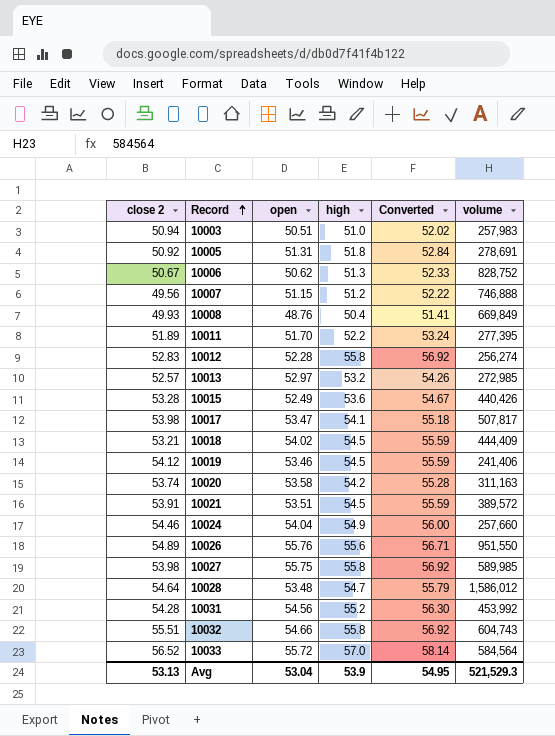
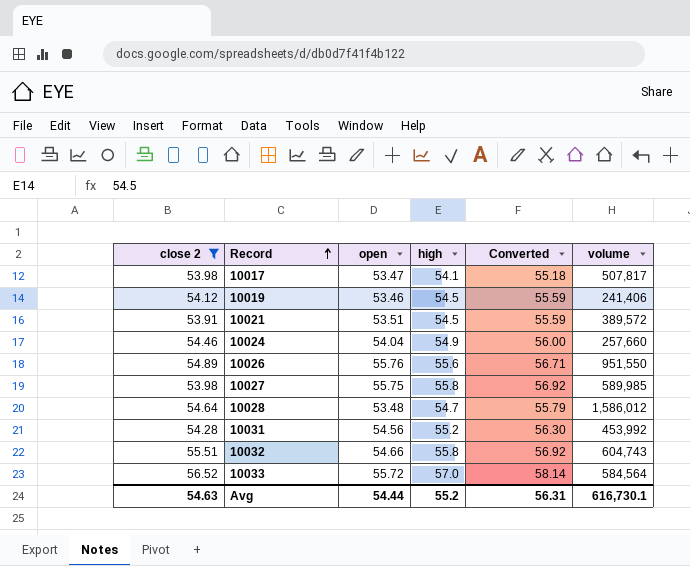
filter: none -> close 2 >= 53.91
Avg | close 2: 53.13 -> 54.63
Avg | open: 53.04 -> 54.44
Avg | high: 53.9 -> 55.2
Avg | Converted: 54.95 -> 56.31
Avg | volume: 521,529.3 -> 616,730.1

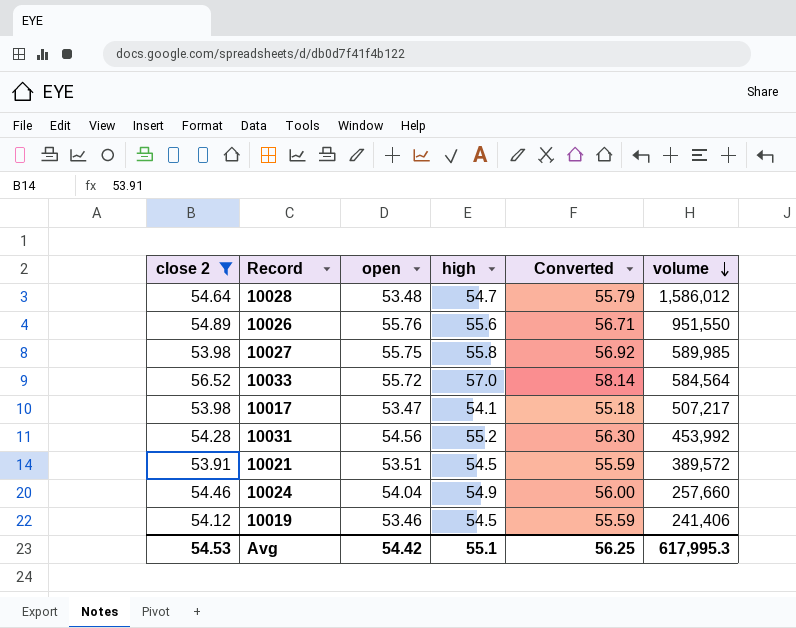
row order: Record ascending -> volume descending
row 10032: 55.51 | 54.66 | 55.8 | 56.92 | 604,743 -> none
10017 | volume: 507,817 -> 507,217
Avg | close 2: 54.63 -> 54.53
Avg | open: 54.44 -> 54.42
Avg | high: 55.2 -> 55.1
Avg | Converted: 56.31 -> 56.25
Avg | volume: 616,730.1 -> 617,995.3

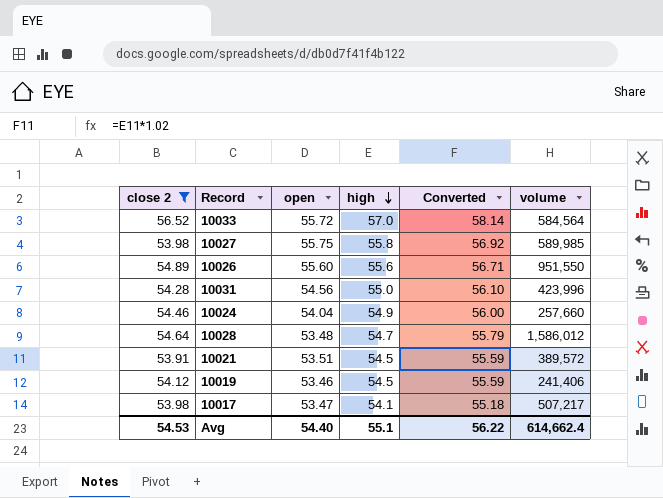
row order: volume descending -> high descending
10026 | open: 55.76 -> 55.60
10031 | high: 55.2 -> 55.0
10031 | Converted: 56.30 -> 56.10
10031 | volume: 453,992 -> 423,996
Avg | open: 54.42 -> 54.40
Avg | Converted: 56.25 -> 56.22
Avg | volume: 617,995.3 -> 614,662.4

